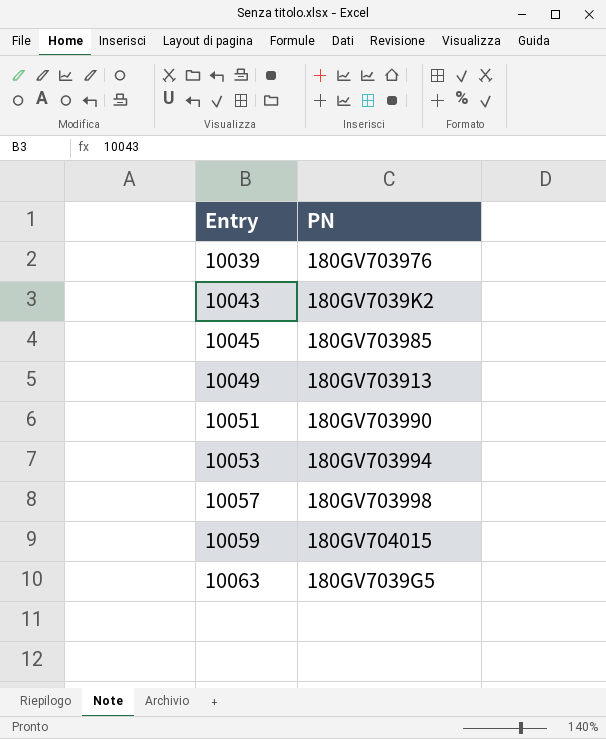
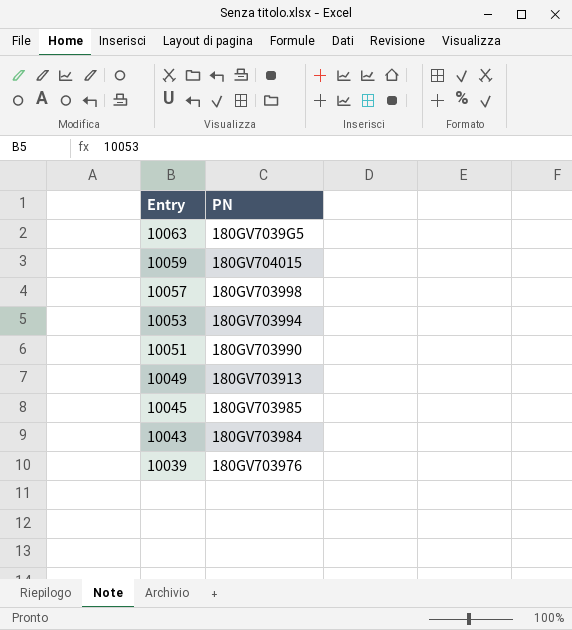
row order: Entry ascending -> Entry descending
10043 | PN: 180GV7039K2 -> 180GV703984

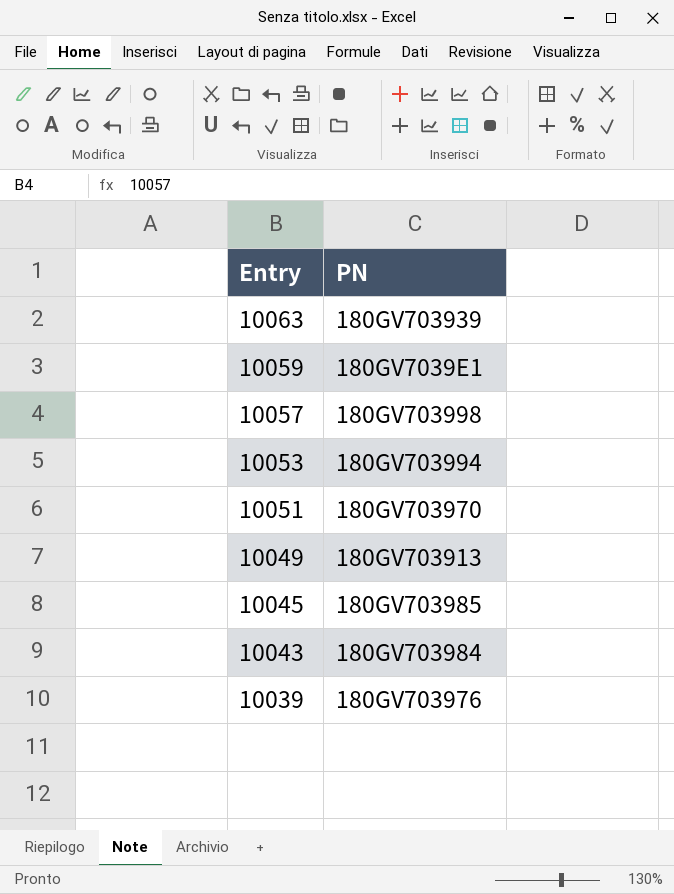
10063 | PN: 180GV7039G5 -> 180GV703939
10059 | PN: 180GV704015 -> 180GV7039E1
10051 | PN: 180GV703990 -> 180GV703970

